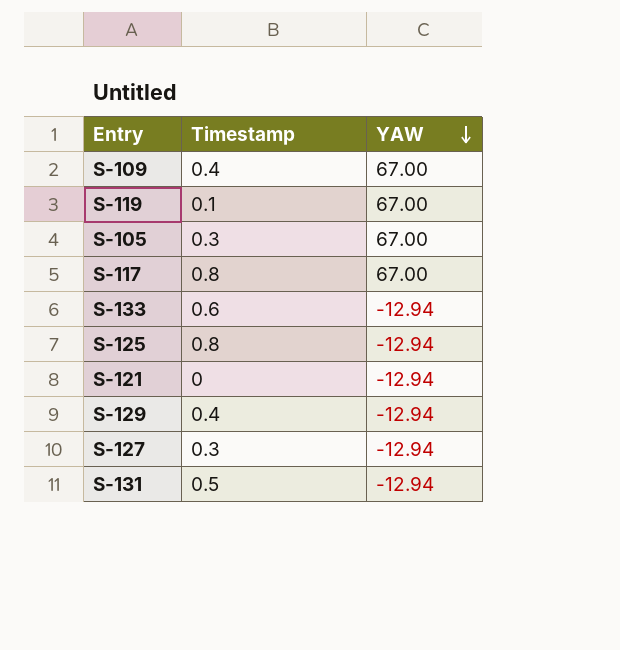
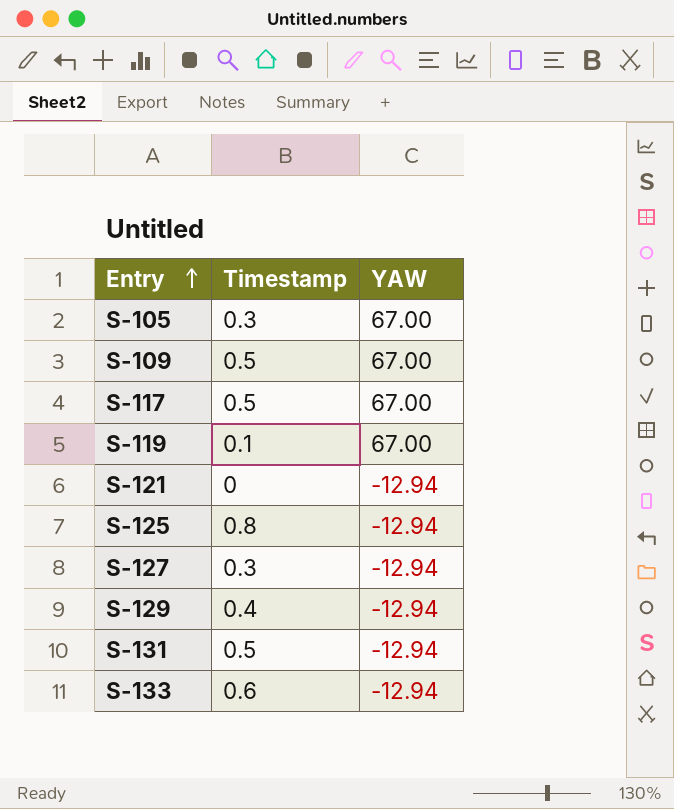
row order: YAW descending -> Entry ascending
S-109 | Timestamp: 0.4 -> 0.5
S-117 | Timestamp: 0.8 -> 0.5

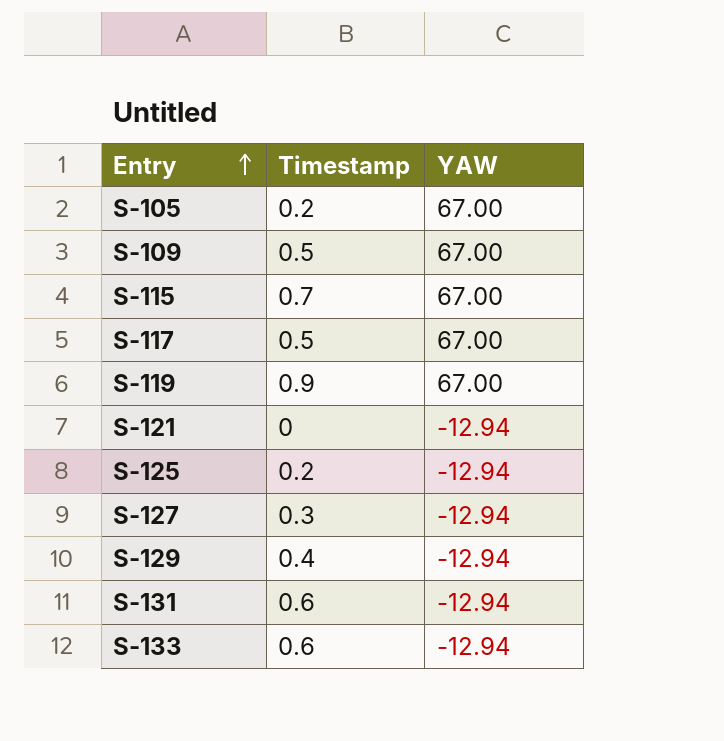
S-105 | Timestamp: 0.3 -> 0.2
row S-115: none -> 0.7 | 67.00
S-119 | Timestamp: 0.1 -> 0.9
S-125 | Timestamp: 0.8 -> 0.2
S-131 | Timestamp: 0.5 -> 0.6

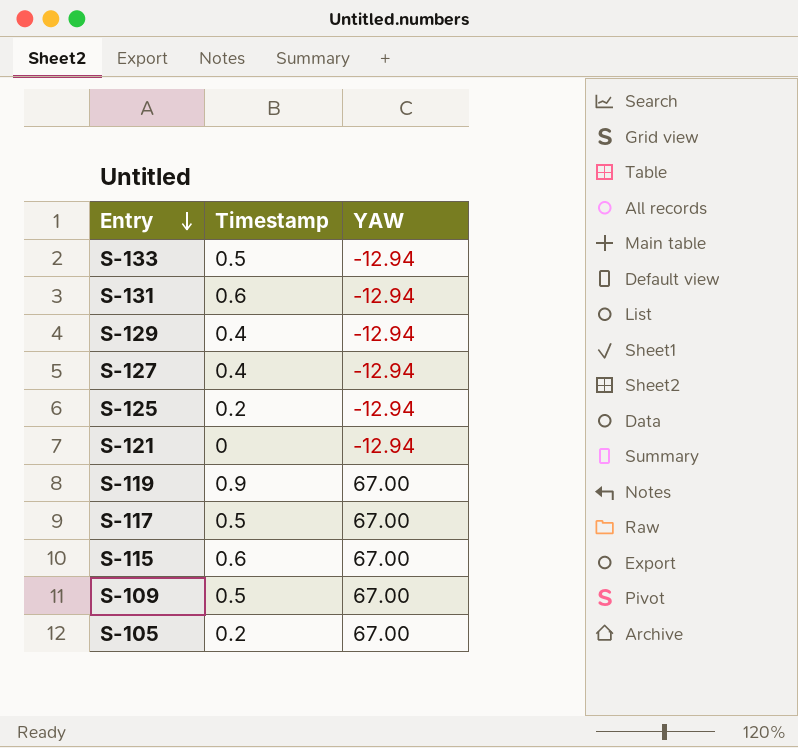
row order: Entry ascending -> Entry descending
S-133 | Timestamp: 0.6 -> 0.5
S-127 | Timestamp: 0.3 -> 0.4
S-115 | Timestamp: 0.7 -> 0.6

